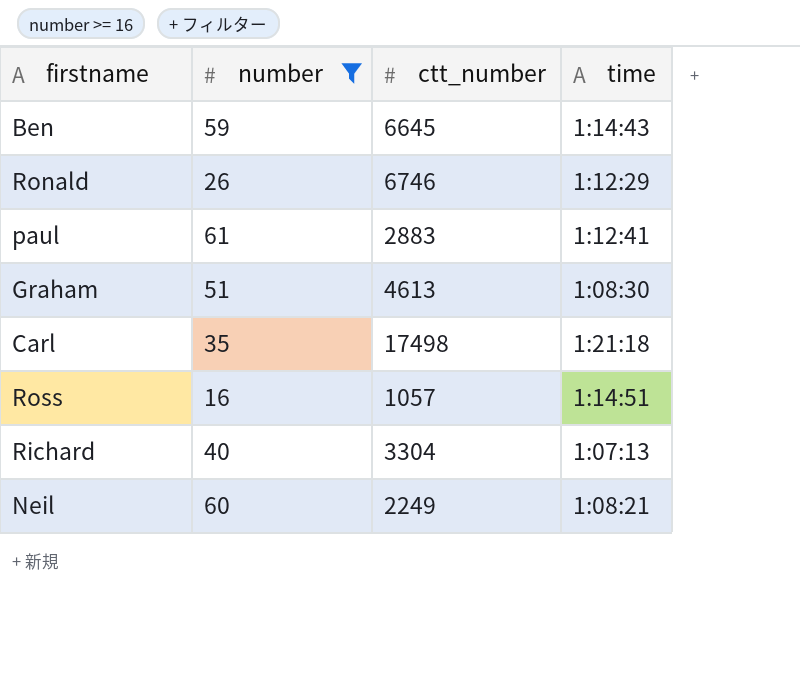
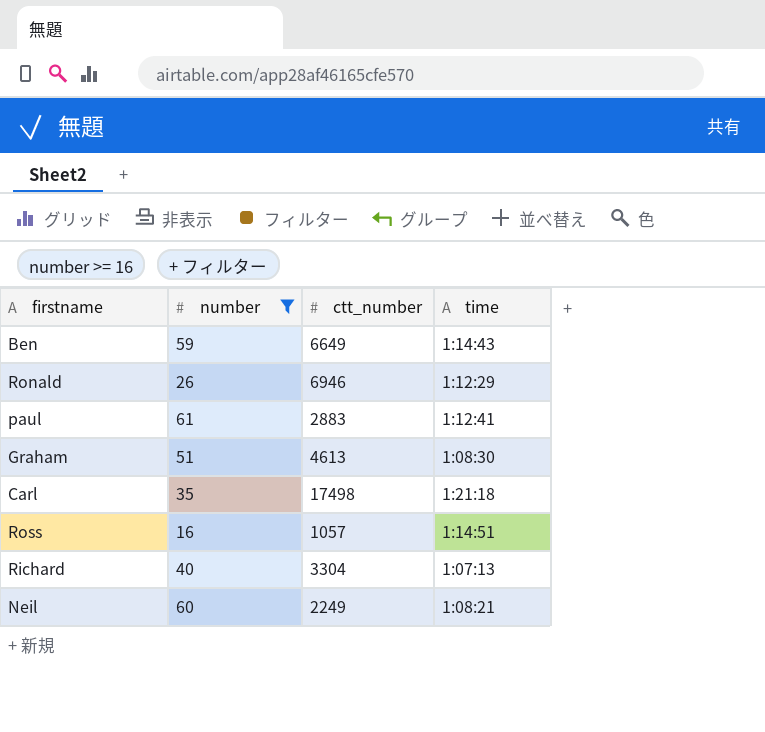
Ben | ctt_number: 6645 -> 6649
Ronald | ctt_number: 6746 -> 6946

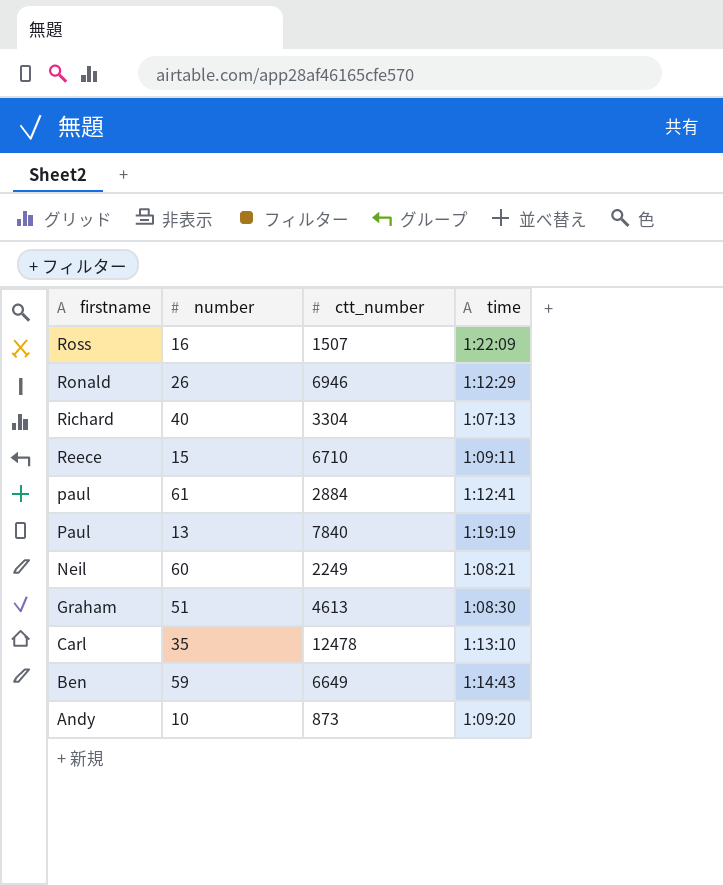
filter: number >= 16 -> none
row order: none -> firstname descending
Ross | ctt_number: 1057 -> 1507
Ross | time: 1:14:51 -> 1:22:09
paul | ctt_number: 2883 -> 2884
Carl | ctt_number: 17498 -> 12478
Carl | time: 1:21:18 -> 1:13:10

